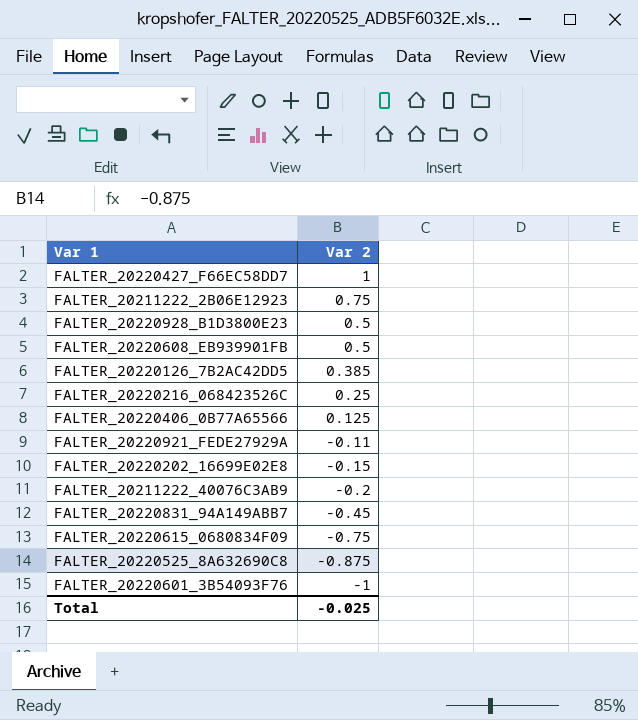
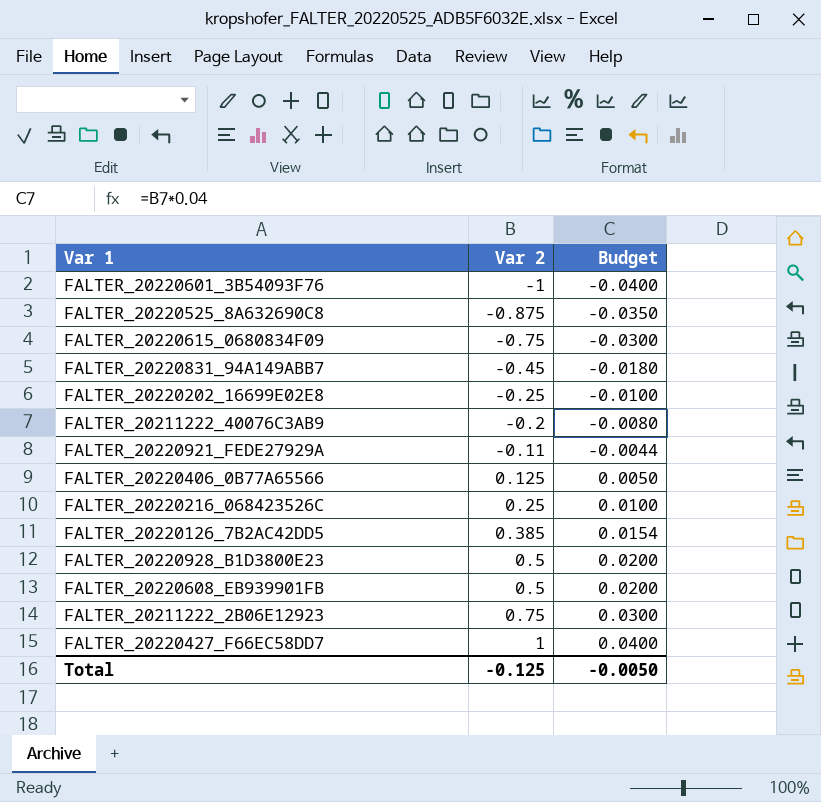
row order: Var 2 descending -> Var 2 ascending
column Budget | formula: none -> [Var 2] * 0.04
FALTER_20220202_16699E02E8 | Var 2: -0.15 -> -0.25
Total | Var 2: -0.025 -> -0.125

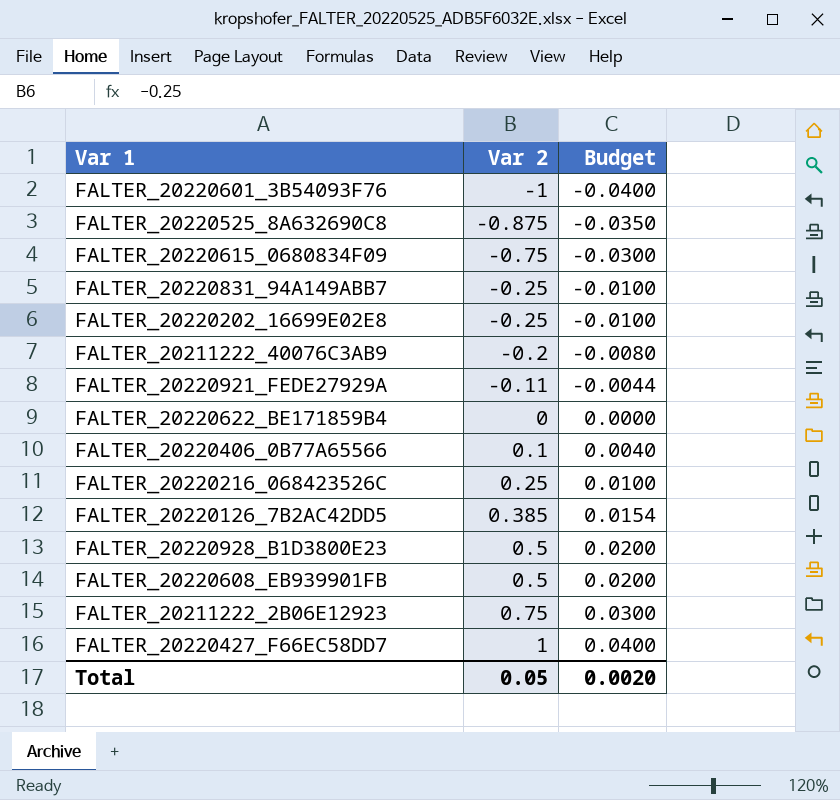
FALTER_20220831_94A149ABB7 | Var 2: -0.45 -> -0.25
FALTER_20220831_94A149ABB7 | Budget: -0.0180 -> -0.0100
row FALTER_20220622_BE171859B4: none -> 0 | 0.0000
FALTER_20220406_0B77A65566 | Var 2: 0.125 -> 0.1
FALTER_20220406_0B77A65566 | Budget: 0.0050 -> 0.0040
Total | Var 2: -0.125 -> 0.05
Total | Budget: -0.0050 -> 0.0020

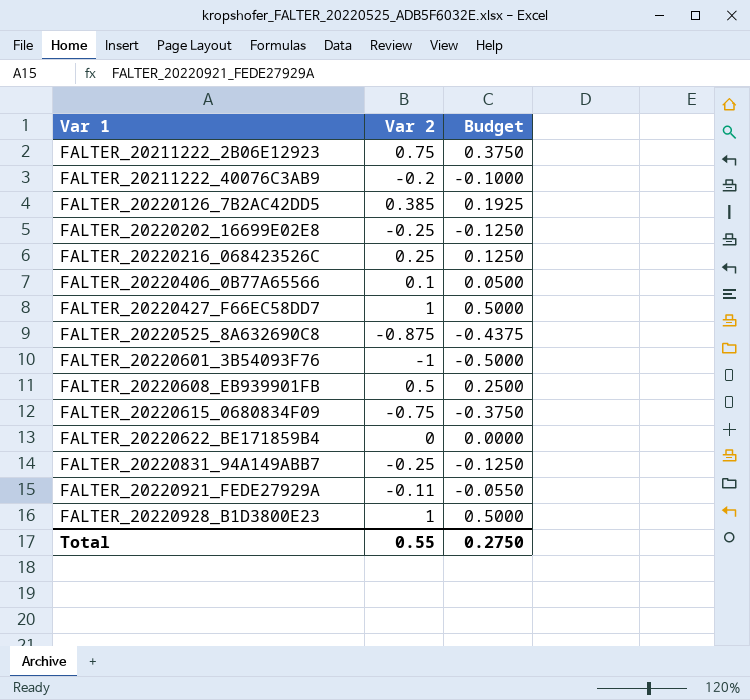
row order: Var 2 ascending -> Var 1 ascending
column Budget | formula: [Var 2] * 0.04 -> [Var 2] * 0.5
FALTER_20220928_B1D3800E23 | Var 2: 0.5 -> 1
Total | Var 2: 0.05 -> 0.55
Total | Budget: 0.0020 -> 0.2750

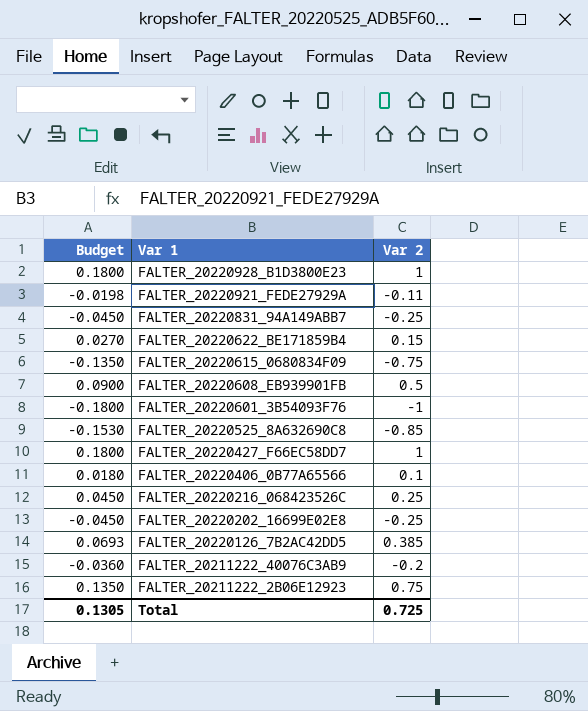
row order: Var 1 ascending -> Var 1 descending
column Budget | formula: [Var 2] * 0.5 -> [Var 2] * 0.18
column Budget | position: 3 -> 1
FALTER_20220622_BE171859B4 | Var 2: 0 -> 0.15
FALTER_20220525_8A632690C8 | Var 2: -0.875 -> -0.85
Total | Budget: 0.2750 -> 0.1305
Total | Var 2: 0.55 -> 0.725

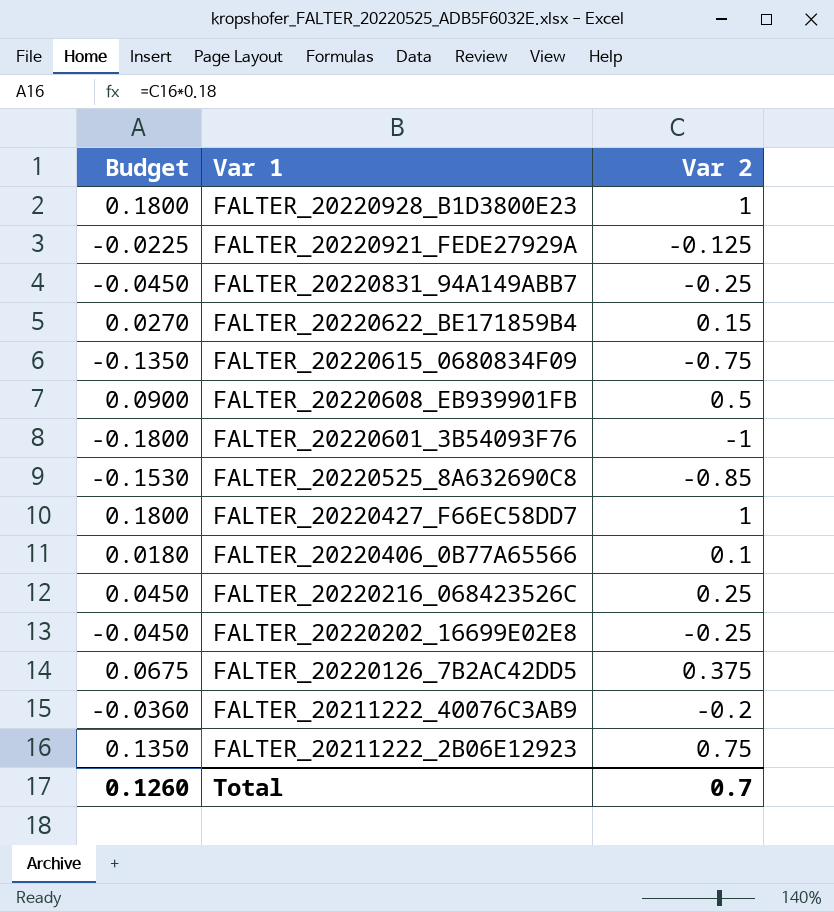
FALTER_20220921_FEDE27929A | Budget: -0.0198 -> -0.0225
FALTER_20220921_FEDE27929A | Var 2: -0.11 -> -0.125
FALTER_20220126_7B2AC42DD5 | Budget: 0.0693 -> 0.0675
FALTER_20220126_7B2AC42DD5 | Var 2: 0.385 -> 0.375
Total | Budget: 0.1305 -> 0.1260
Total | Var 2: 0.725 -> 0.7

